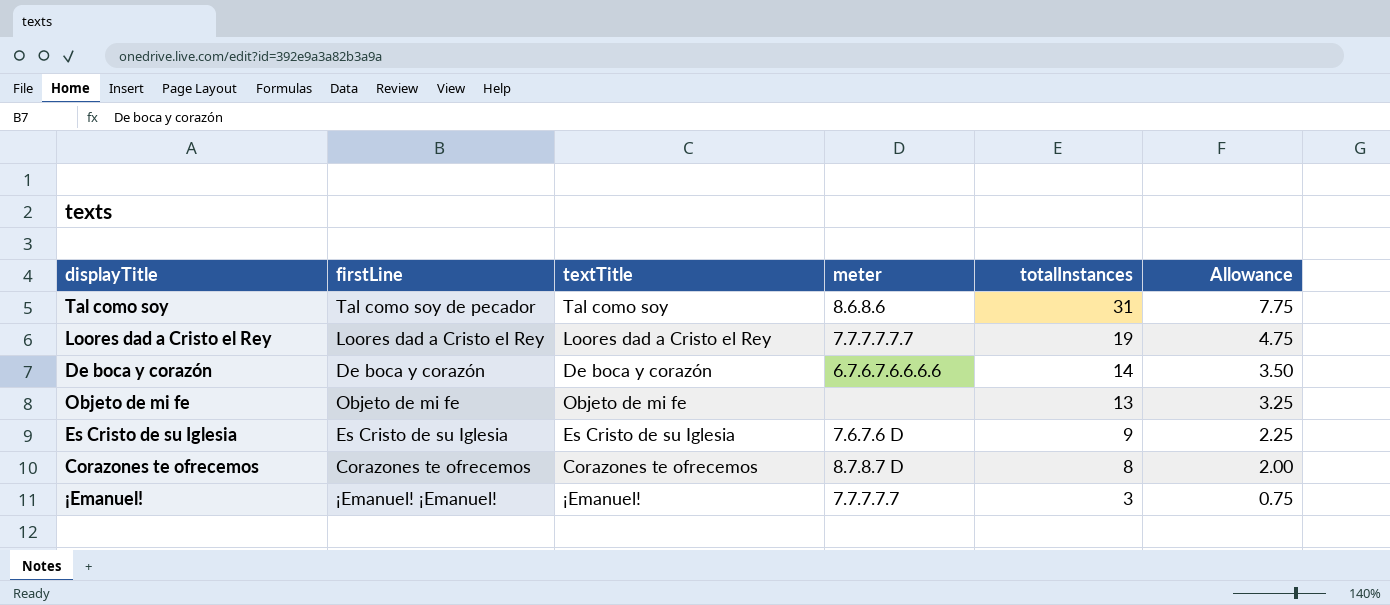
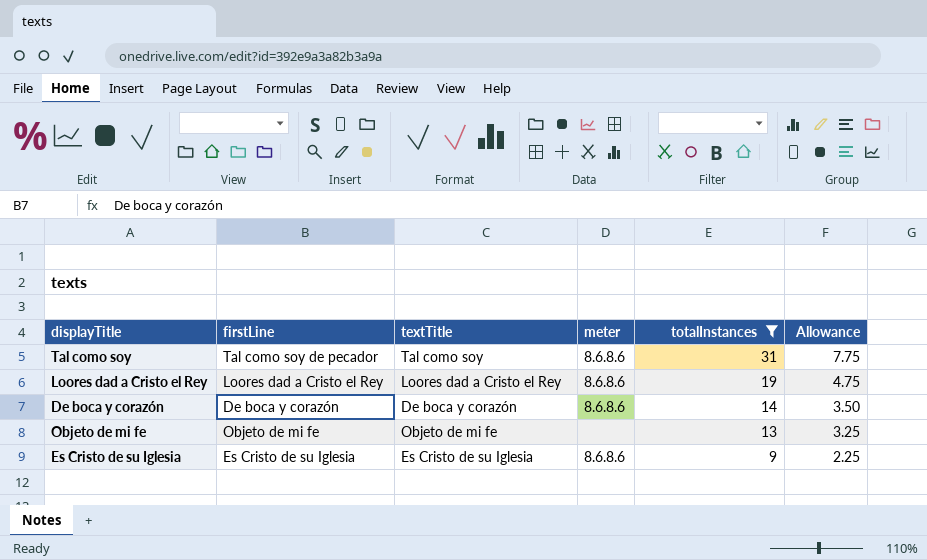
filter: none -> totalInstances >= 9
Loores dad a Cristo el Rey | meter: 7.7.7.7.7.7 -> 8.6.8.6
De boca y corazón | meter: 6.7.6.7.6.6.6.6 -> 8.6.8.6
Es Cristo de su Iglesia | meter: 7.6.7.6 D -> 8.6.8.6

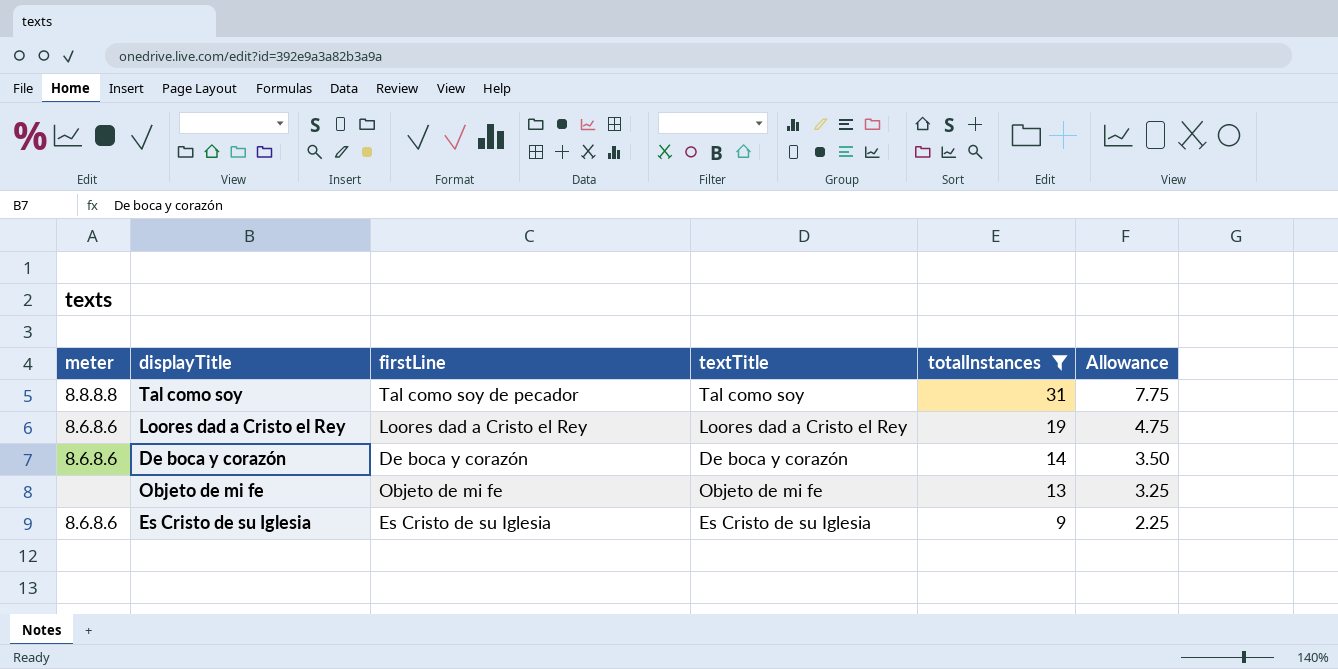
column meter | position: 4 -> 1
Tal como soy | meter: 8.6.8.6 -> 8.8.8.8

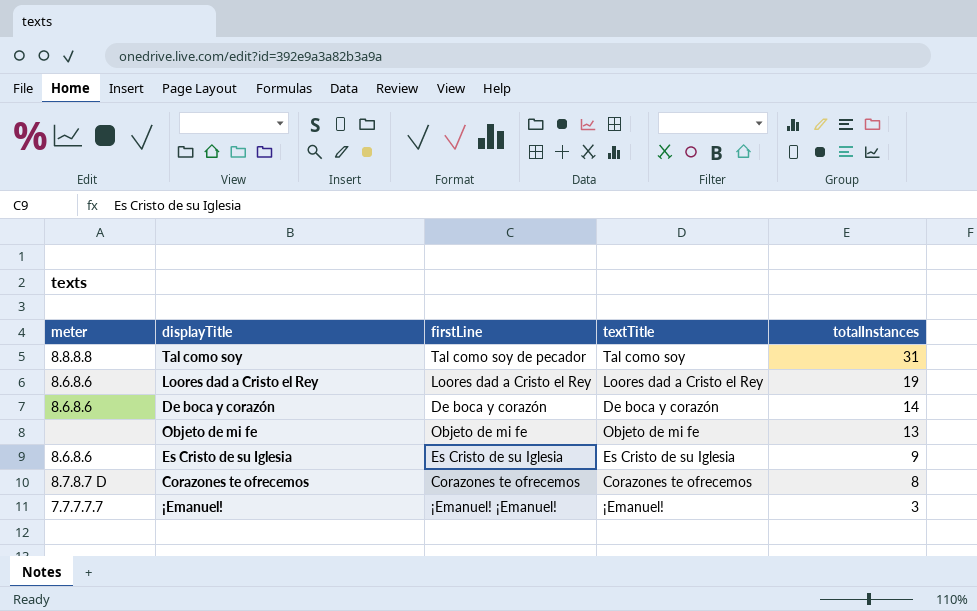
filter: totalInstances >= 9 -> none
column Allowance | formula: [totalInstances] * 0.25 -> none

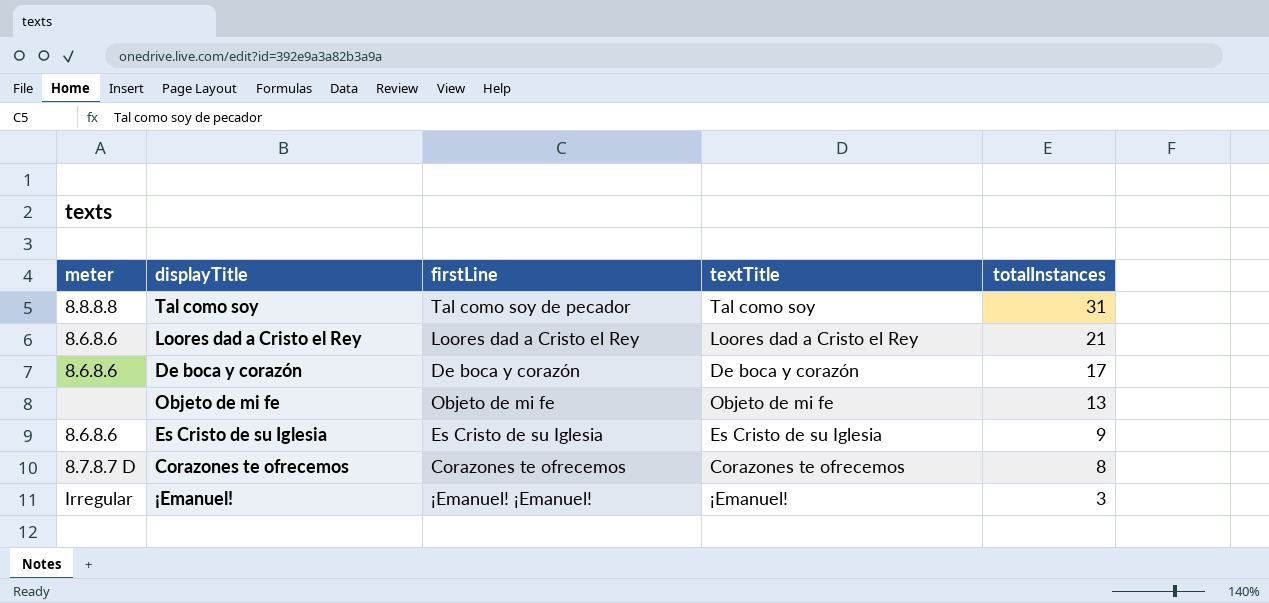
Loores dad a Cristo el Rey | totalInstances: 19 -> 21
De boca y corazón | totalInstances: 14 -> 17
¡Emanuel! | meter: 7.7.7.7.7 -> Irregular

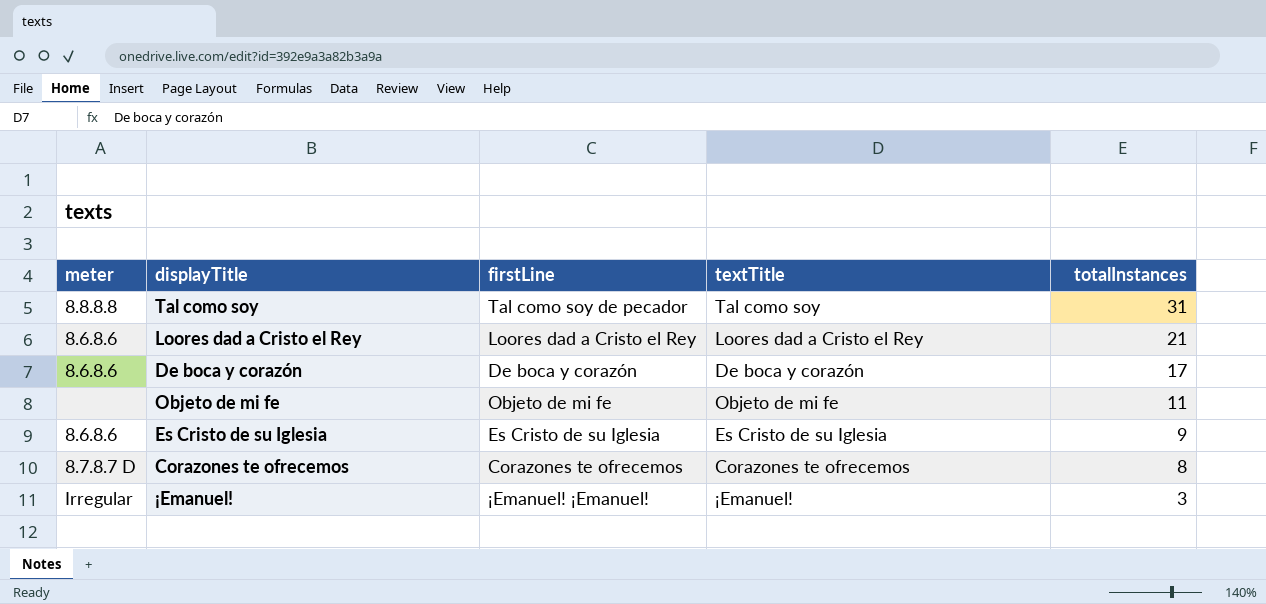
Objeto de mi fe | totalInstances: 13 -> 11

